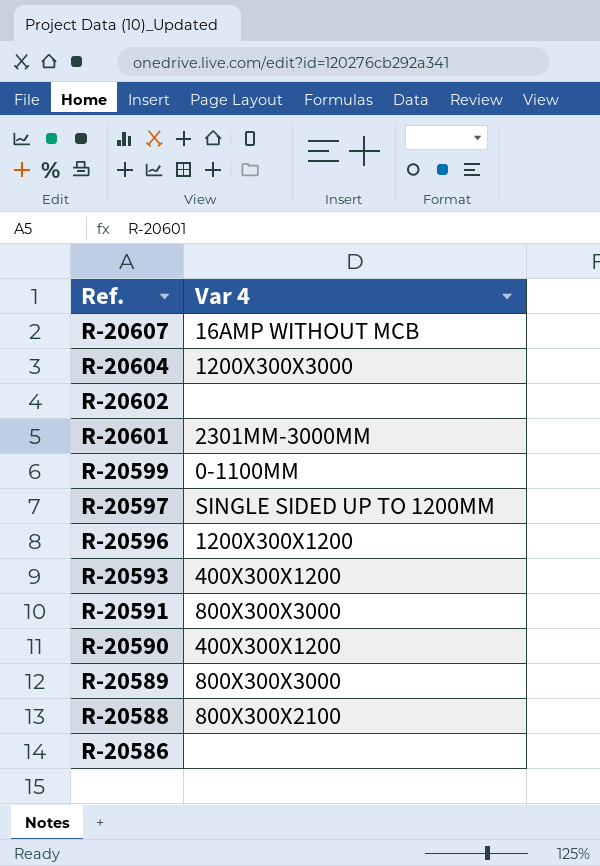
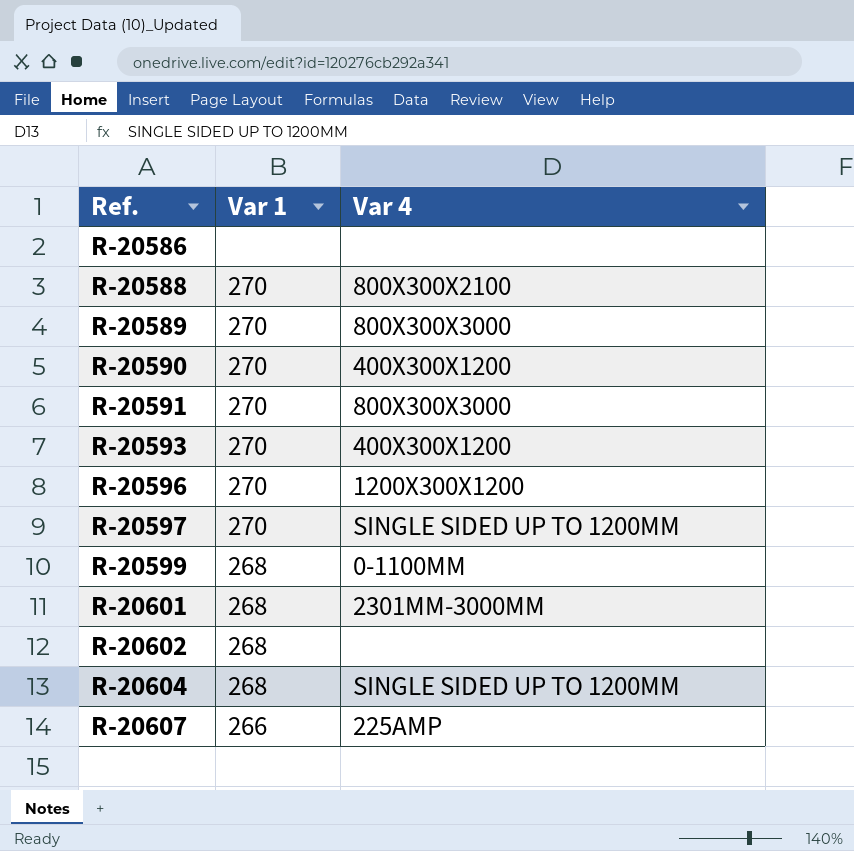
row order: Ref. descending -> Ref. ascending
column Var 1 | position: none -> 2
R-20604 | Var 4: 1200X300X3000 -> SINGLE SIDED UP TO 1200MM
R-20607 | Var 4: 16AMP WITHOUT MCB -> 225AMP

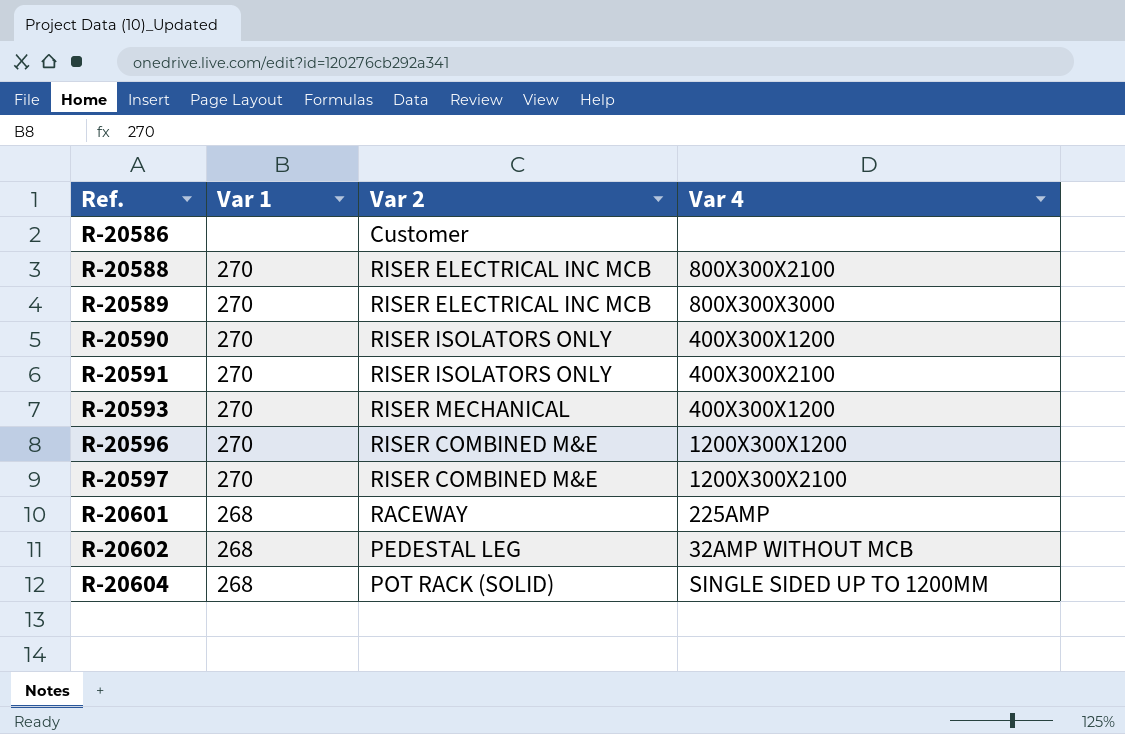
column Var 2 | position: none -> 3
row R-20599: 268 | 0-1100MM -> none
row R-20607: 266 | 225AMP -> none
R-20591 | Var 4: 800X300X3000 -> 400X300X2100
R-20597 | Var 4: SINGLE SIDED UP TO 1200MM -> 1200X300X2100
R-20601 | Var 4: 2301MM-3000MM -> 225AMP
R-20602 | Var 4: none -> 32AMP WITHOUT MCB

